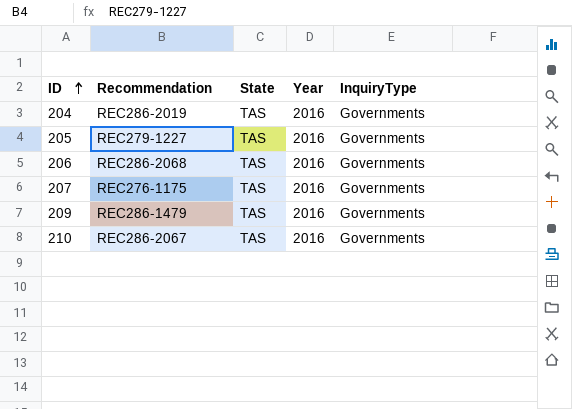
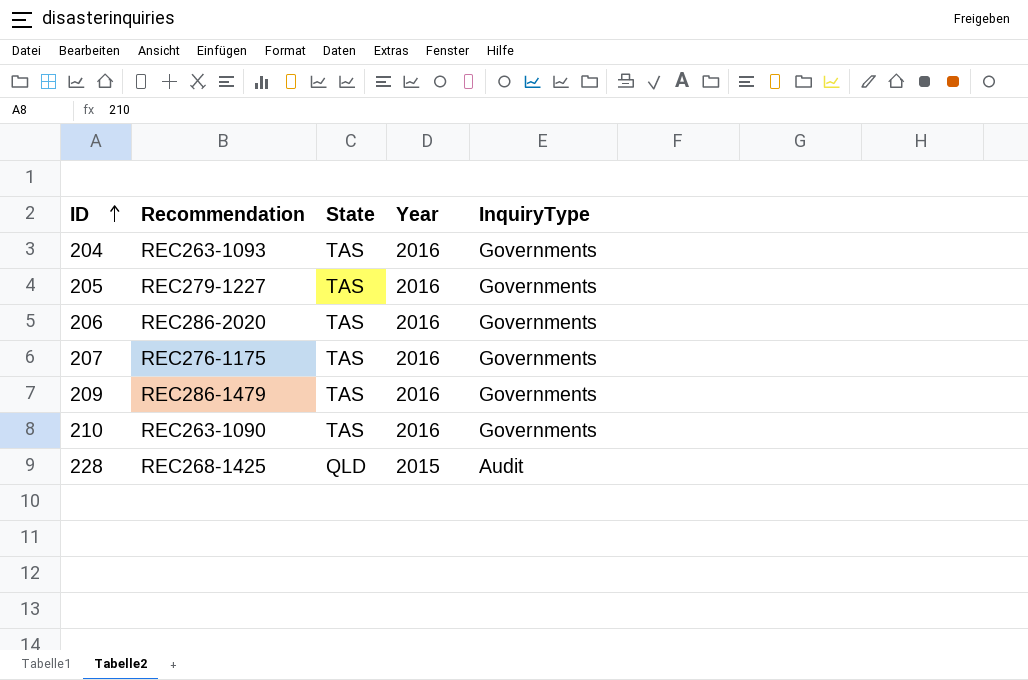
204 | Recommendation: REC286-2019 -> REC263-1093
206 | Recommendation: REC286-2068 -> REC286-2020
210 | Recommendation: REC286-2067 -> REC263-1090
row 228: none -> REC268-1425 | QLD | 2015 | Audit

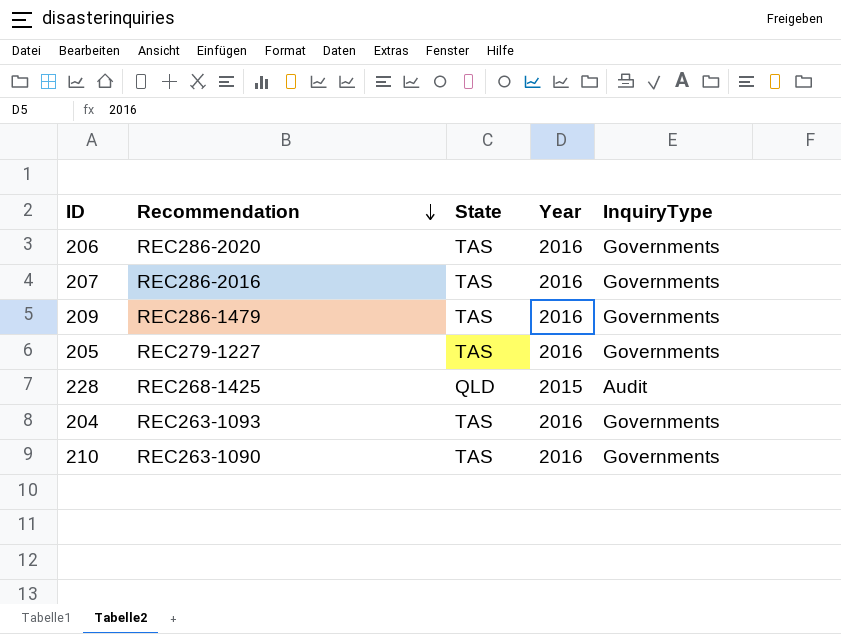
row order: ID ascending -> Recommendation descending
207 | Recommendation: REC276-1175 -> REC286-2016

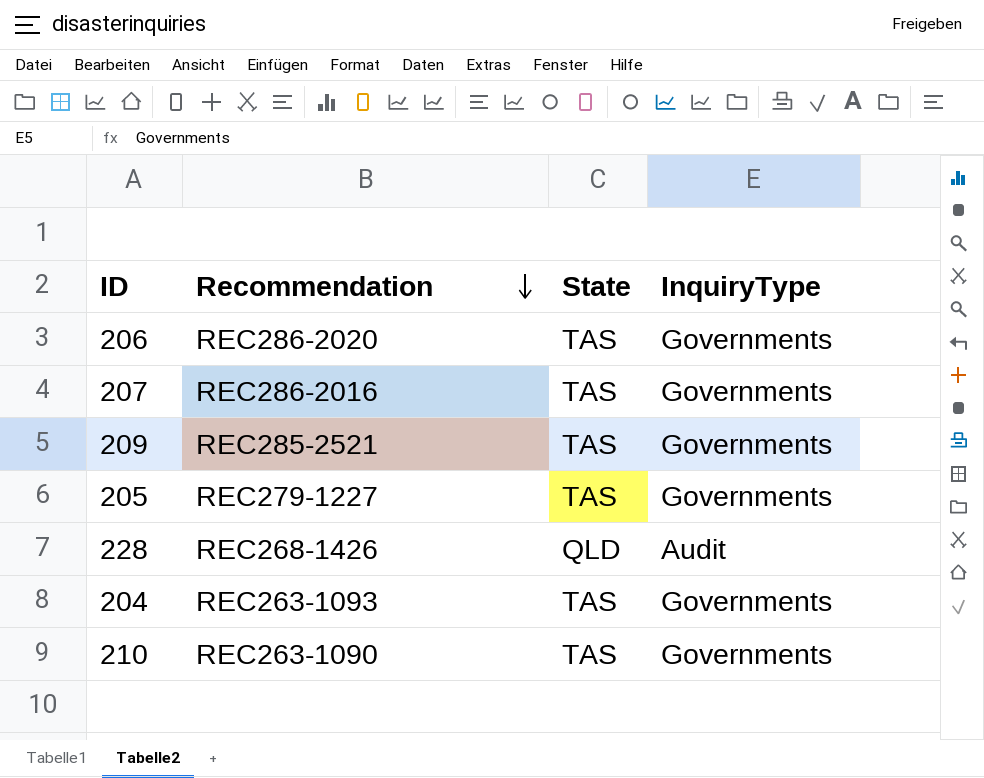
column Year | position: 4 -> none
209 | Recommendation: REC286-1479 -> REC285-2521
228 | Recommendation: REC268-1425 -> REC268-1426

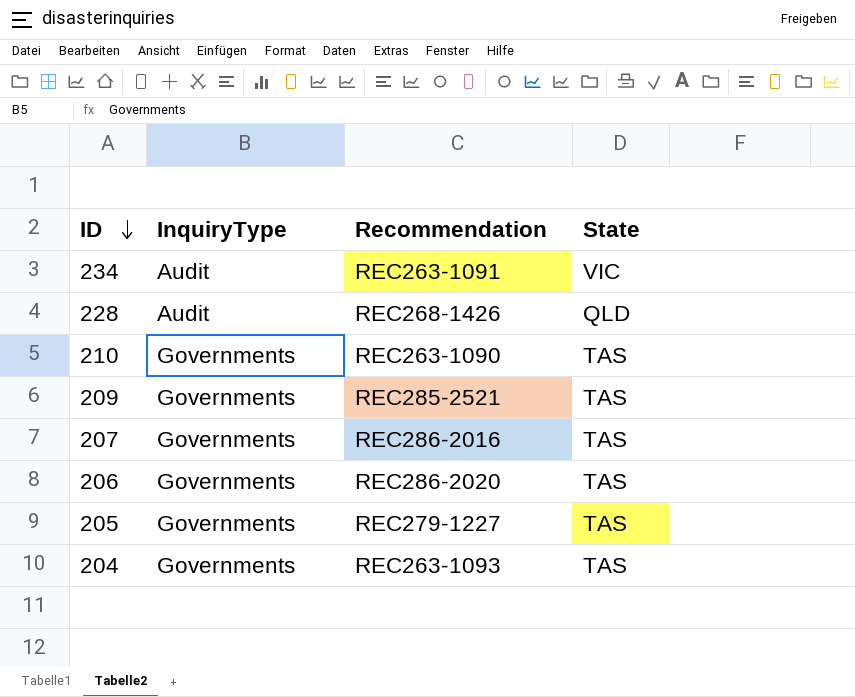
row order: Recommendation descending -> ID descending
column InquiryType | position: 4 -> 2
row 234: none -> Audit | REC263-1091 | VIC

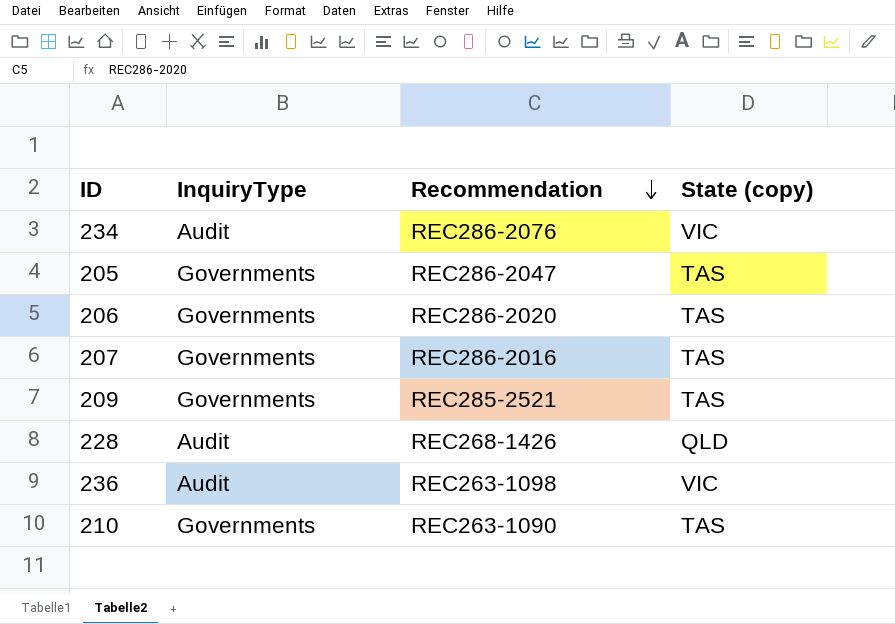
row order: ID descending -> Recommendation descending
column name: State -> State (copy)
row 204: Governments | REC263-1093 | TAS -> none
234 | Recommendation: REC263-1091 -> REC286-2076
205 | Recommendation: REC279-1227 -> REC286-2047
row 236: none -> Audit | REC263-1098 | VIC

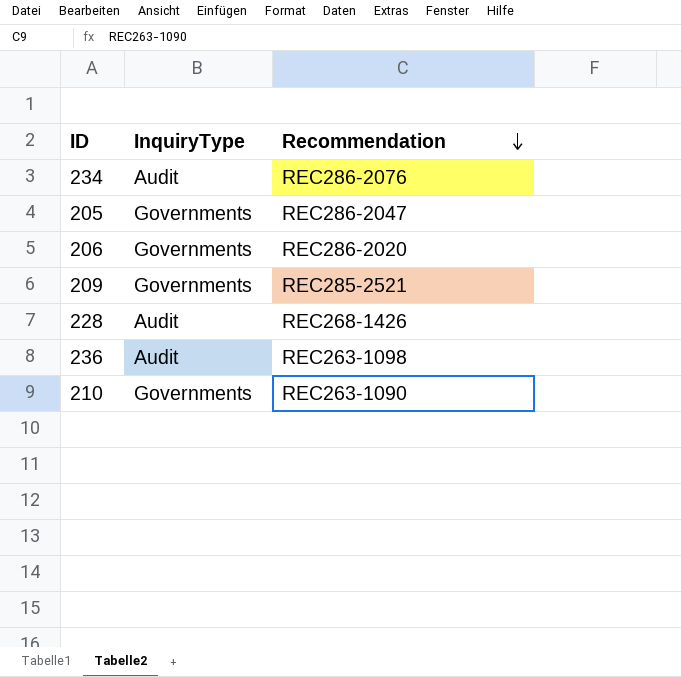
column State (copy) | position: 4 -> none
row 207: Governments | REC286-2016 | TAS -> none

